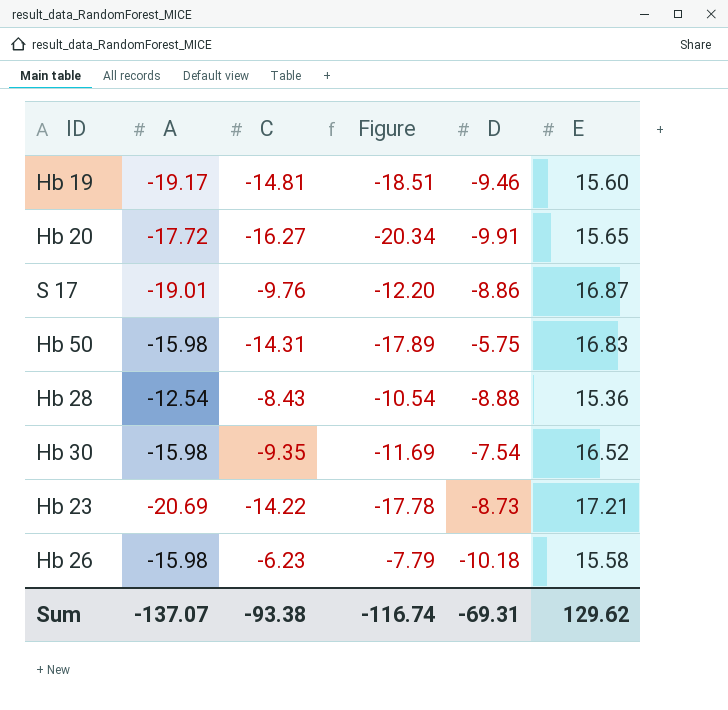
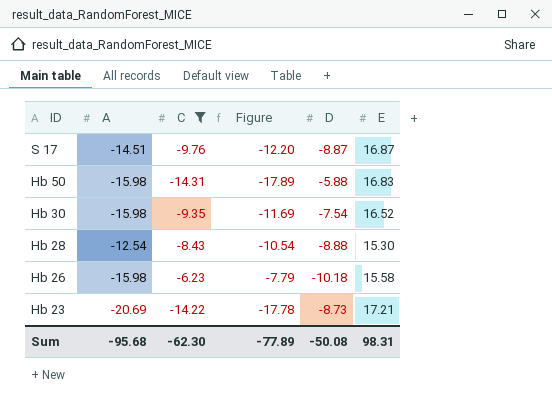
filter: none -> C >= -14.31
row order: none -> ID descending
S 17 | A: -19.01 -> -14.51
S 17 | D: -8.86 -> -8.87
Hb 50 | D: -5.75 -> -5.88
Hb 28 | E: 15.36 -> 15.30
Sum | A: -137.07 -> -95.68
Sum | C: -93.38 -> -62.30
Sum | Figure: -116.74 -> -77.89
Sum | D: -69.31 -> -50.08
Sum | E: 129.62 -> 98.31

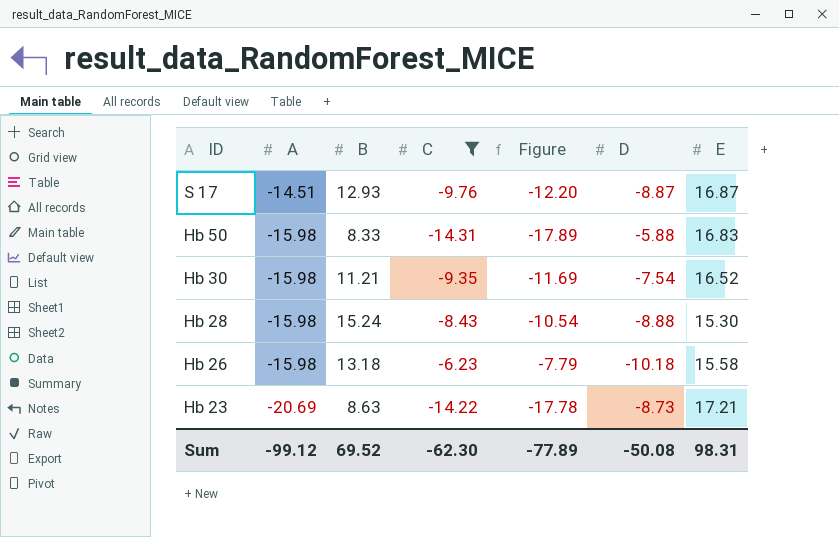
column B | position: none -> 3
Hb 28 | A: -12.54 -> -15.98
Sum | A: -95.68 -> -99.12

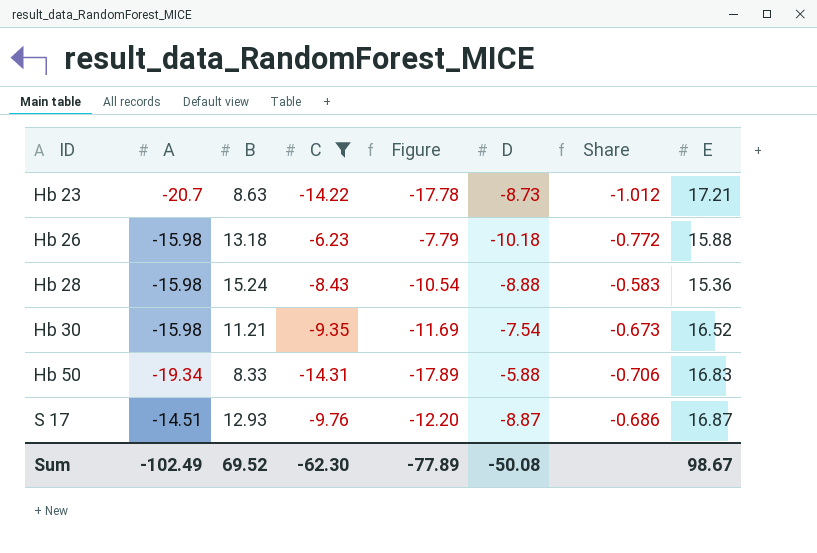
row order: ID descending -> ID ascending
column Share | formula: none -> [D] / [B]
Hb 23 | A: -20.69 -> -20.7
Hb 26 | E: 15.58 -> 15.88
Hb 28 | E: 15.30 -> 15.36
Hb 50 | A: -15.98 -> -19.34
Sum | A: -99.12 -> -102.49
Sum | E: 98.31 -> 98.67

